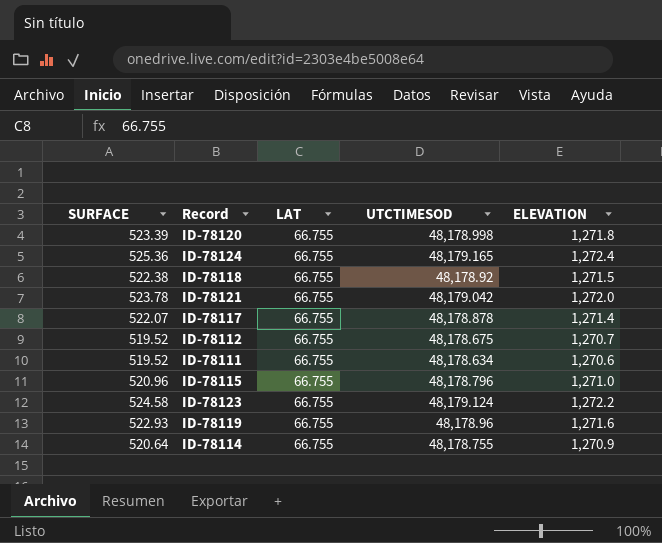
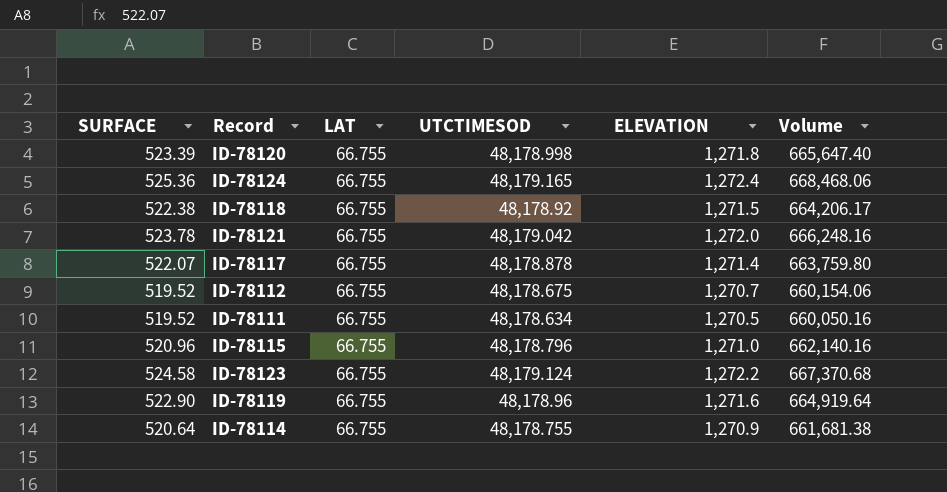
column Volume | formula: none -> [SURFACE] * [ELEVATION]
ID-78111 | ELEVATION: 1,270.6 -> 1,270.5
ID-78119 | SURFACE: 522.93 -> 522.90

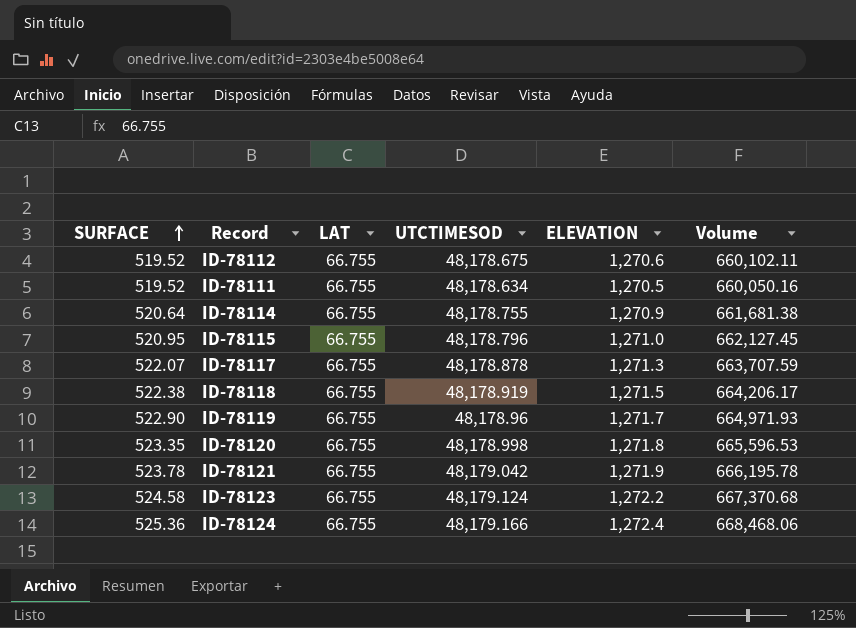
row order: none -> SURFACE ascending
ID-78112 | ELEVATION: 1,270.7 -> 1,270.6
ID-78112 | Volume: 660,154.06 -> 660,102.11
ID-78115 | SURFACE: 520.96 -> 520.95
ID-78115 | Volume: 662,140.16 -> 662,127.45
ID-78117 | ELEVATION: 1,271.4 -> 1,271.3
ID-78117 | Volume: 663,759.80 -> 663,707.59
ID-78118 | UTCTIMESOD: 48,178.92 -> 48,178.919
ID-78119 | ELEVATION: 1,271.6 -> 1,271.7
ID-78119 | Volume: 664,919.64 -> 664,971.93
ID-78120 | SURFACE: 523.39 -> 523.35
ID-78120 | Volume: 665,647.40 -> 665,596.53
ID-78121 | ELEVATION: 1,272.0 -> 1,271.9
ID-78121 | Volume: 666,248.16 -> 666,195.78
ID-78124 | UTCTIMESOD: 48,179.165 -> 48,179.166

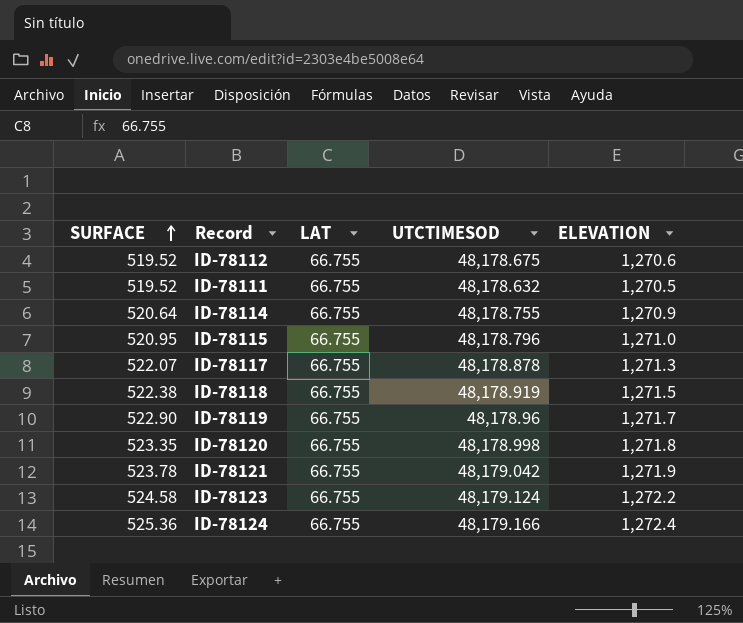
column Volume | formula: [SURFACE] * [ELEVATION] -> none
ID-78111 | UTCTIMESOD: 48,178.634 -> 48,178.632

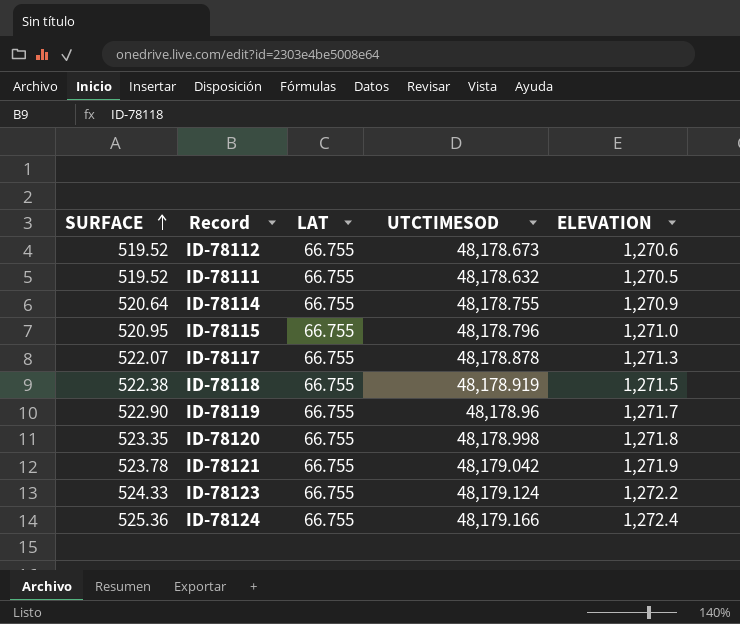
ID-78112 | UTCTIMESOD: 48,178.675 -> 48,178.673
ID-78123 | SURFACE: 524.58 -> 524.33

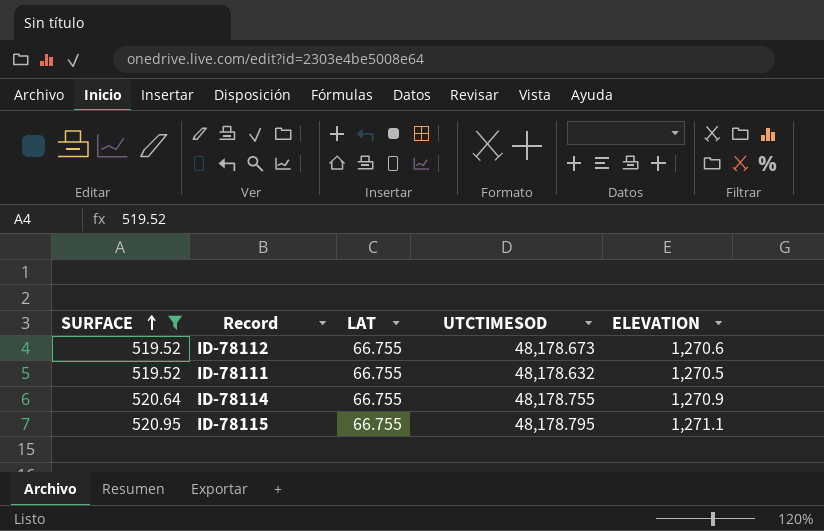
filter: none -> SURFACE <= 520.95
ID-78115 | UTCTIMESOD: 48,178.796 -> 48,178.795
ID-78115 | ELEVATION: 1,271.0 -> 1,271.1

